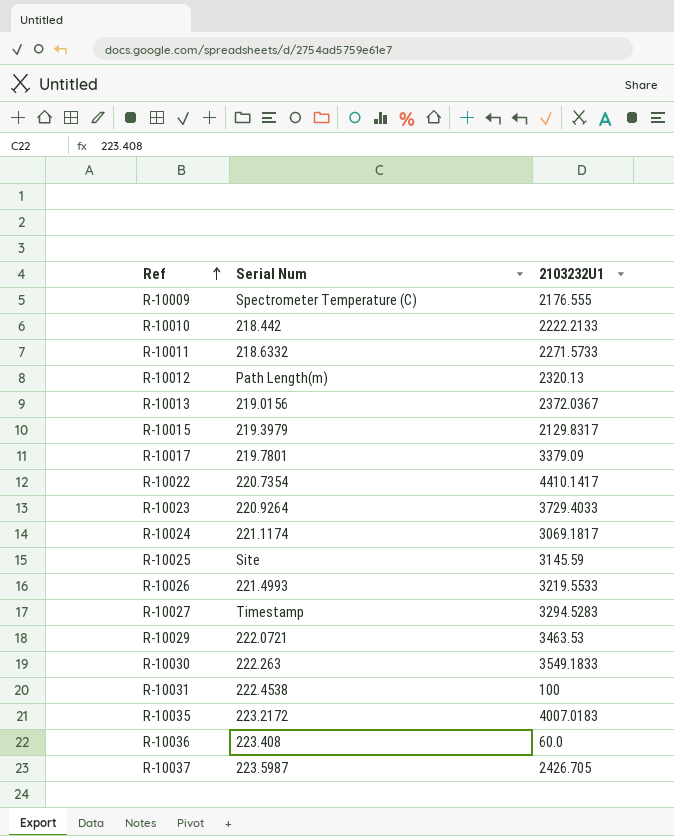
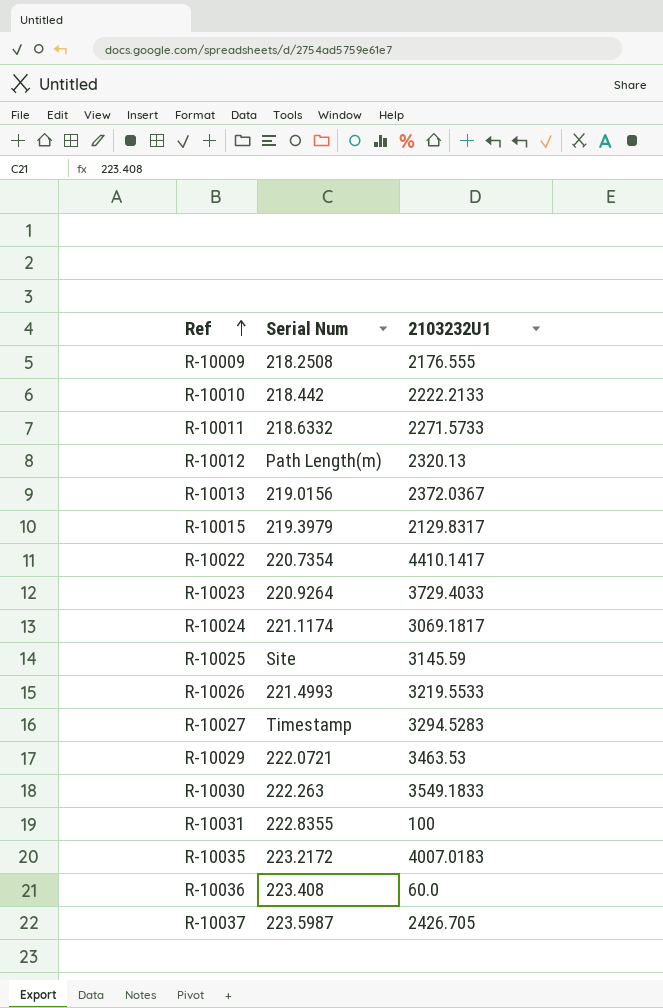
row R-10017: 219.7801 | 3379.09 -> none
R-10009 | Serial Num: Spectrometer Temperature (C) -> 218.2508
R-10031 | Serial Num: 222.4538 -> 222.8355

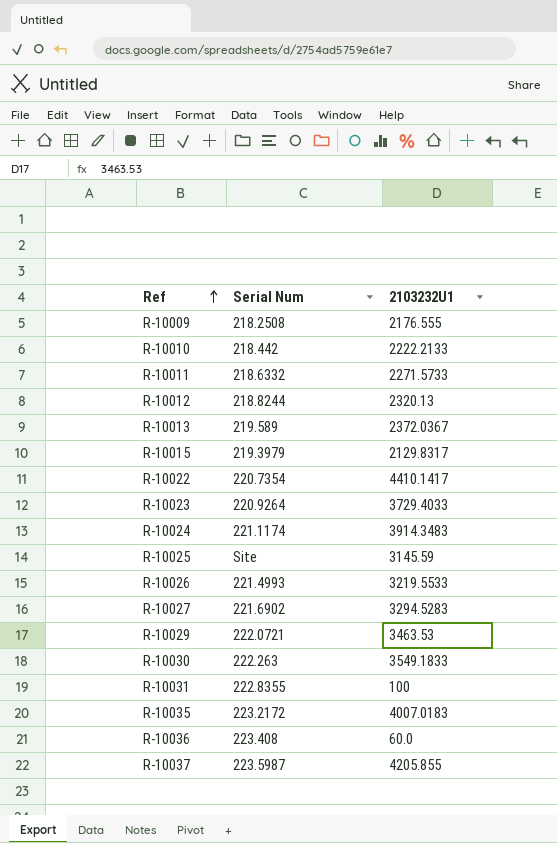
R-10012 | Serial Num: Path Length(m) -> 218.8244
R-10013 | Serial Num: 219.0156 -> 219.589
R-10024 | 2103232U1: 3069.1817 -> 3914.3483
R-10027 | Serial Num: Timestamp -> 221.6902
R-10037 | 2103232U1: 2426.705 -> 4205.855

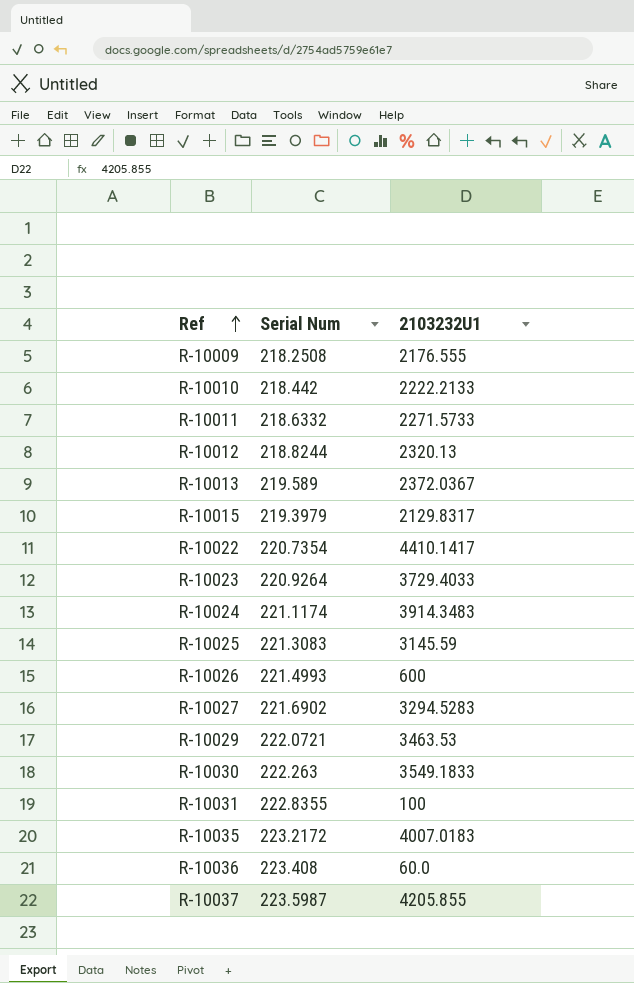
R-10025 | Serial Num: Site -> 221.3083
R-10026 | 2103232U1: 3219.5533 -> 600

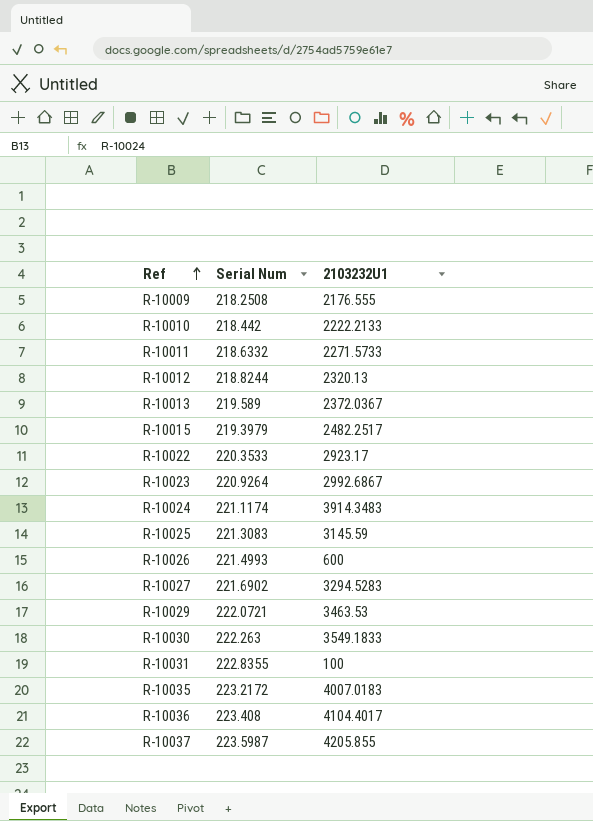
R-10015 | 2103232U1: 2129.8317 -> 2482.2517
R-10022 | Serial Num: 220.7354 -> 220.3533
R-10022 | 2103232U1: 4410.1417 -> 2923.17
R-10023 | 2103232U1: 3729.4033 -> 2992.6867
R-10036 | 2103232U1: 60.0 -> 4104.4017

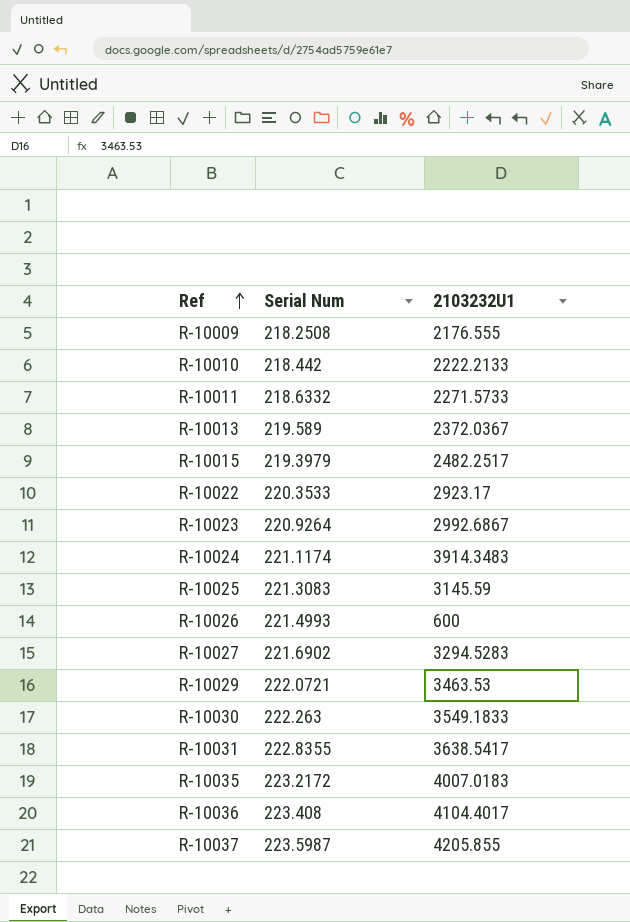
row R-10012: 218.8244 | 2320.13 -> none
R-10031 | 2103232U1: 100 -> 3638.5417

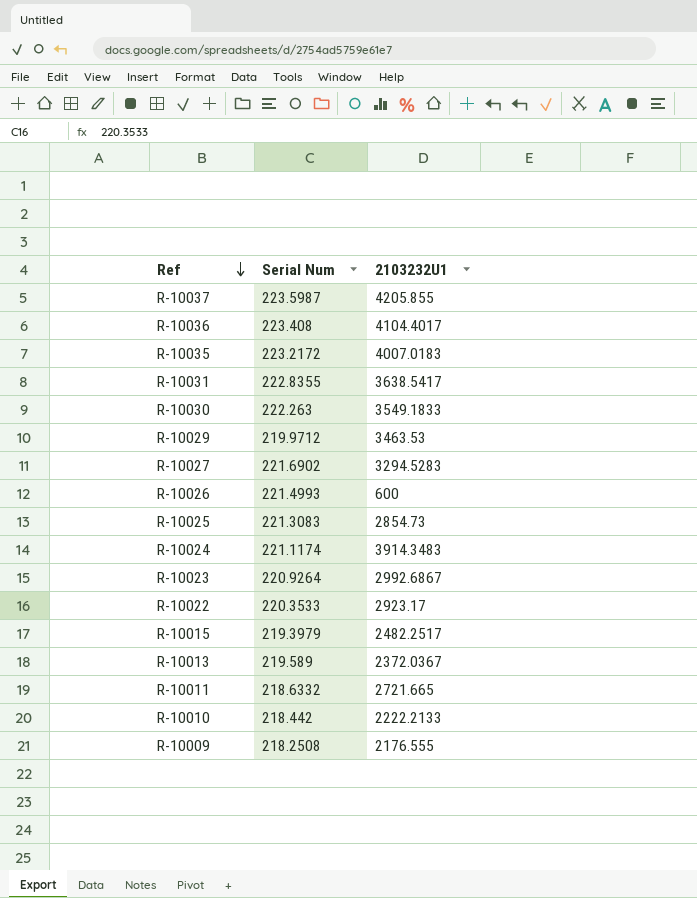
row order: Ref ascending -> Ref descending
R-10029 | Serial Num: 222.0721 -> 219.9712
R-10025 | 2103232U1: 3145.59 -> 2854.73
R-10011 | 2103232U1: 2271.5733 -> 2721.665

